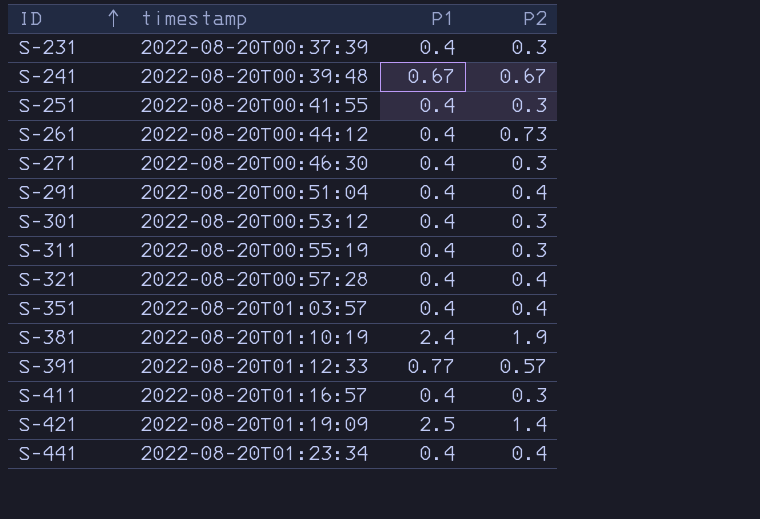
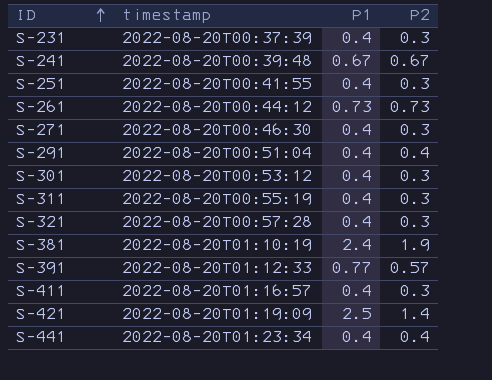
row S-351: 2022-08-20T01:03:57 | 0.4 | 0.4 -> none
S-261 | P1: 0.4 -> 0.73
S-321 | P2: 0.4 -> 0.3

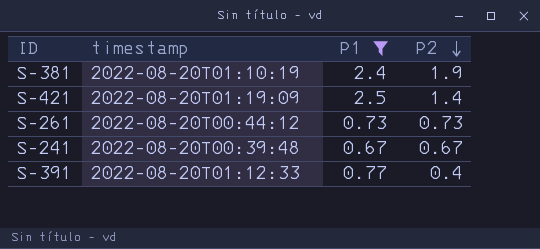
filter: none -> P1 != 0.4
row order: ID ascending -> P2 descending
S-391 | P2: 0.57 -> 0.4

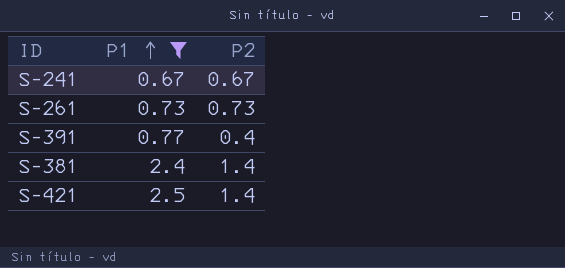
row order: P2 descending -> P1 ascending
column timestamp | position: 2 -> none
S-381 | P2: 1.9 -> 1.4

